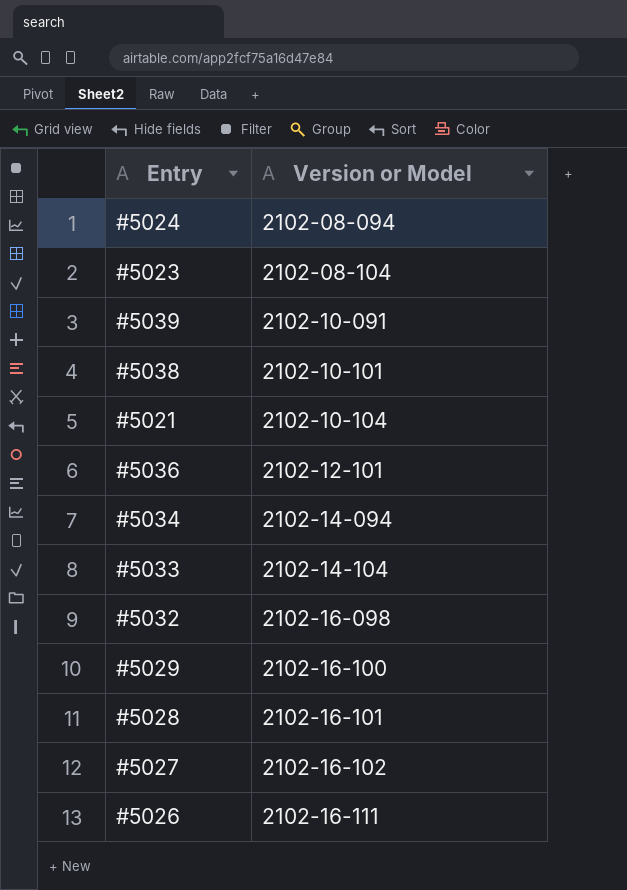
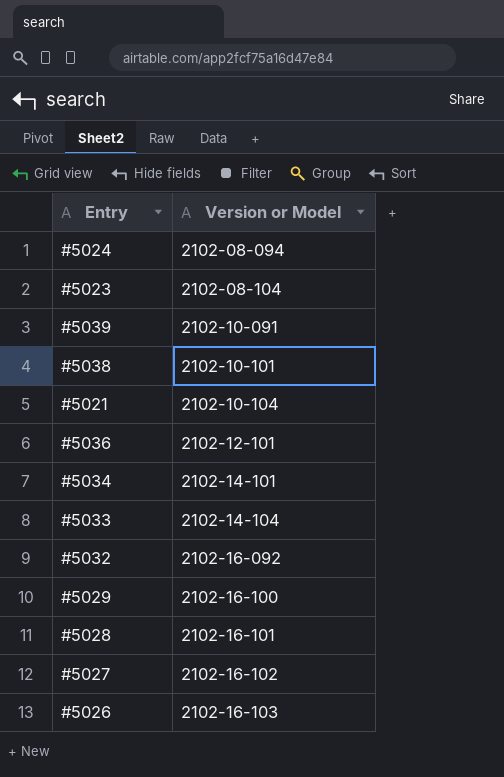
#5034 | Version or Model: 2102-14-094 -> 2102-14-101
#5032 | Version or Model: 2102-16-098 -> 2102-16-092
#5026 | Version or Model: 2102-16-111 -> 2102-16-103

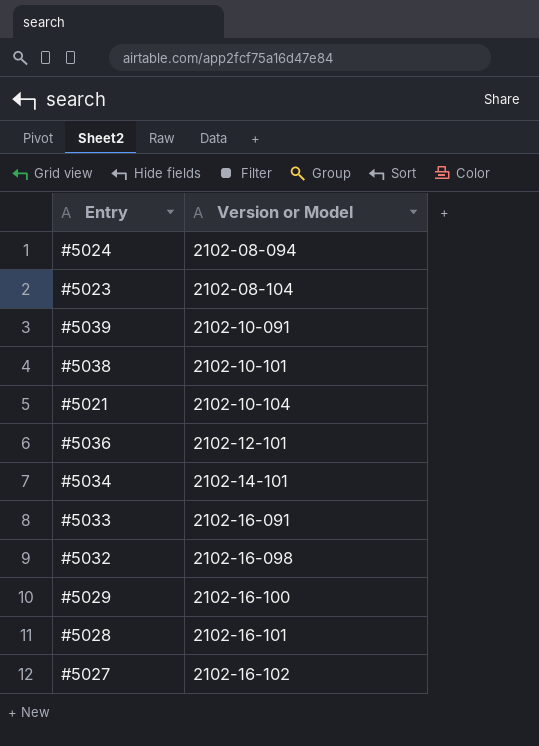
row #5026: 2102-16-103 -> none
#5033 | Version or Model: 2102-14-104 -> 2102-16-091
#5032 | Version or Model: 2102-16-092 -> 2102-16-098

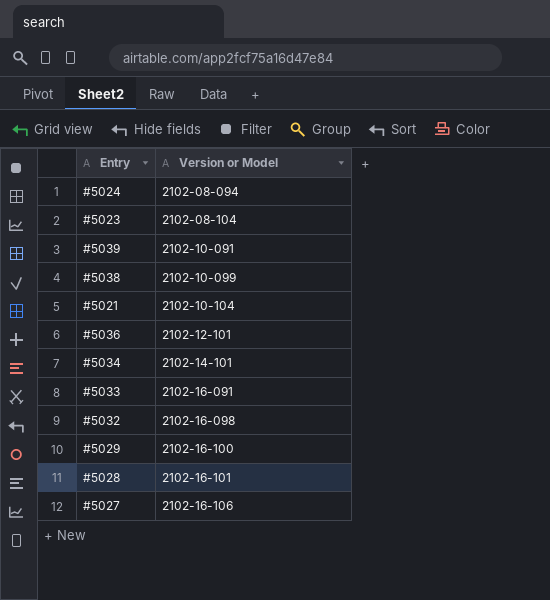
#5038 | Version or Model: 2102-10-101 -> 2102-10-099
#5027 | Version or Model: 2102-16-102 -> 2102-16-106

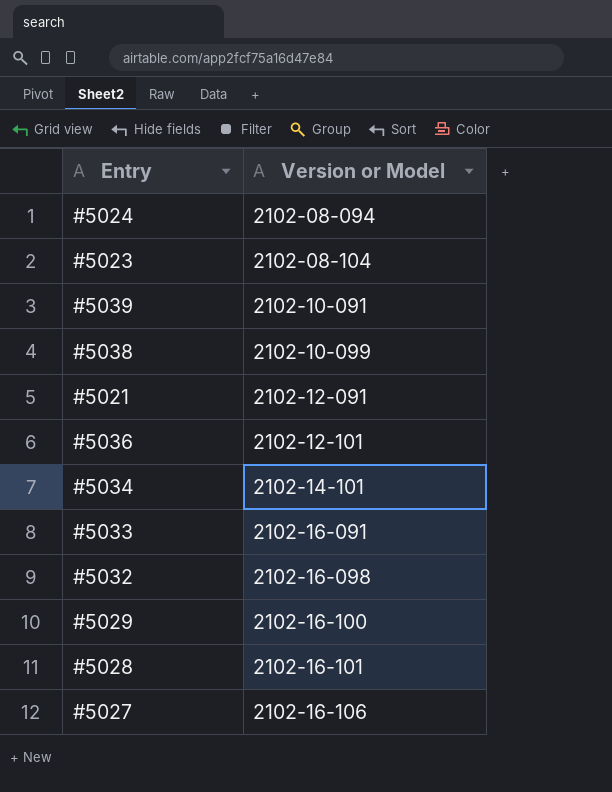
#5021 | Version or Model: 2102-10-104 -> 2102-12-091

